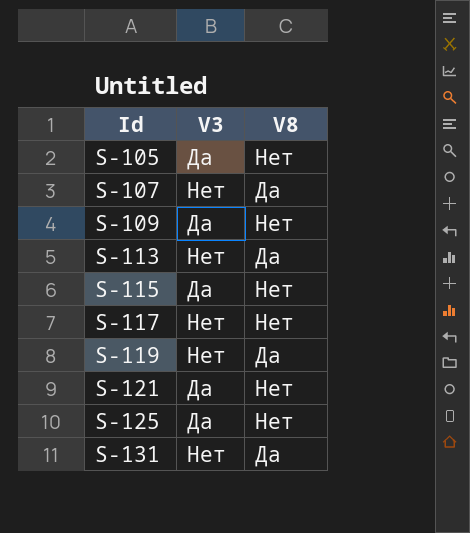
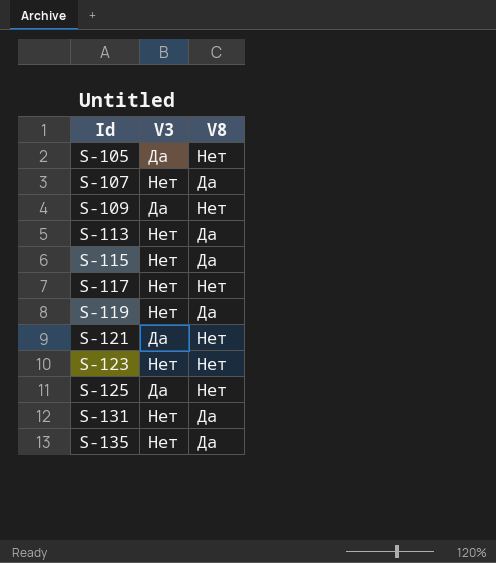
S-115 | V3: Да -> Нет
S-115 | V8: Нет -> Да
row S-123: none -> Нет | Нет
row S-135: none -> Нет | Да

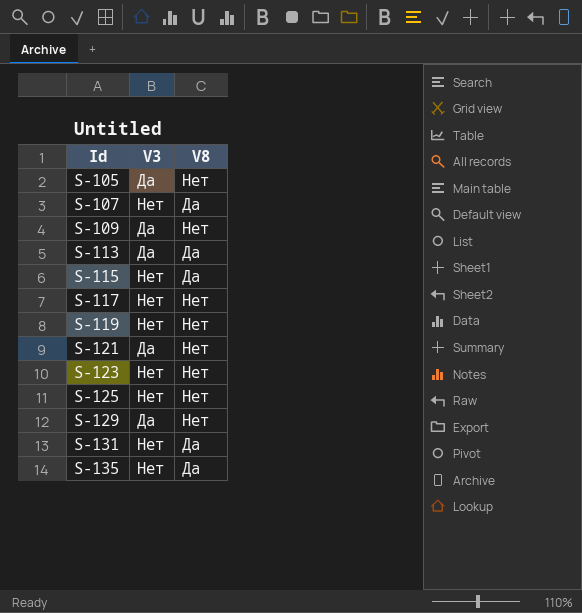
S-113 | V3: Нет -> Да
S-119 | V8: Да -> Нет
S-125 | V3: Да -> Нет
row S-129: none -> Да | Нет

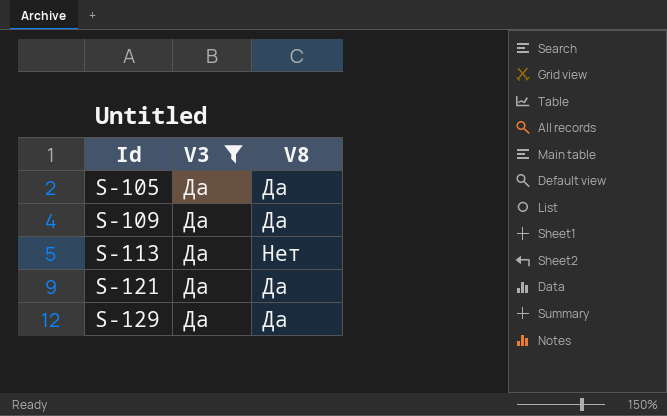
filter: none -> V3 = Да
S-105 | V8: Нет -> Да
S-109 | V8: Нет -> Да
S-113 | V8: Да -> Нет
S-121 | V8: Нет -> Да
S-129 | V8: Нет -> Да

